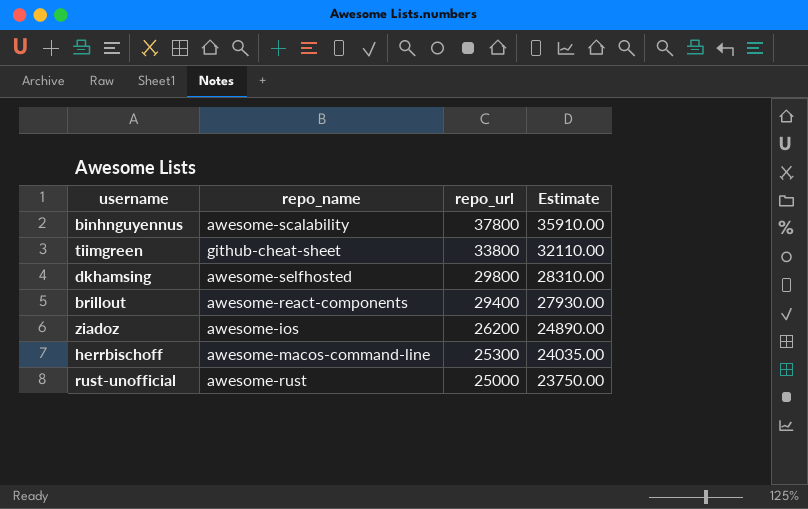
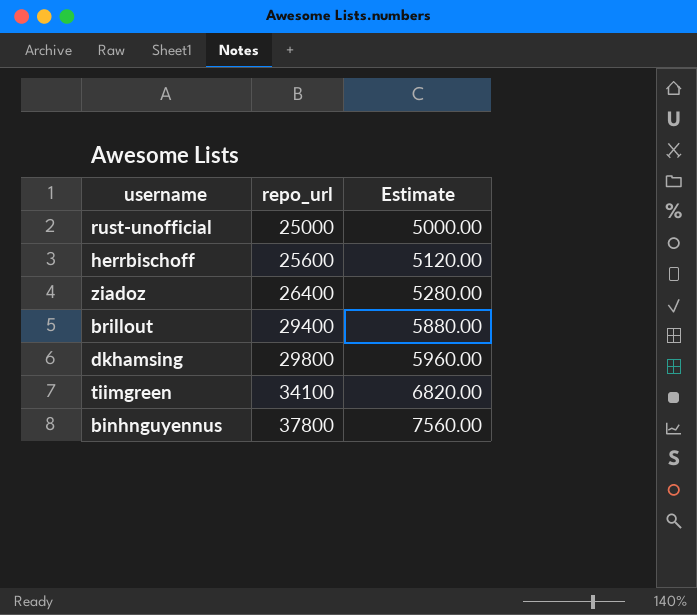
row order: repo_url descending -> repo_url ascending
column repo_name | position: 2 -> none
column Estimate | formula: [repo_url] * 0.95 -> [repo_url] * 0.2
herrbischoff | repo_url: 25300 -> 25600
ziadoz | repo_url: 26200 -> 26400
tiimgreen | repo_url: 33800 -> 34100

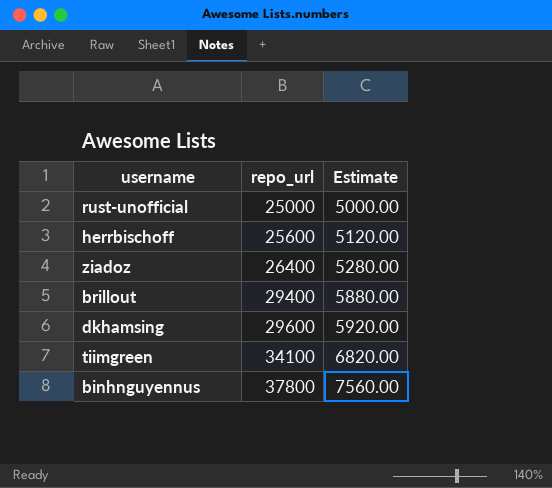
dkhamsing | repo_url: 29800 -> 29600
dkhamsing | Estimate: 5960.00 -> 5920.00

